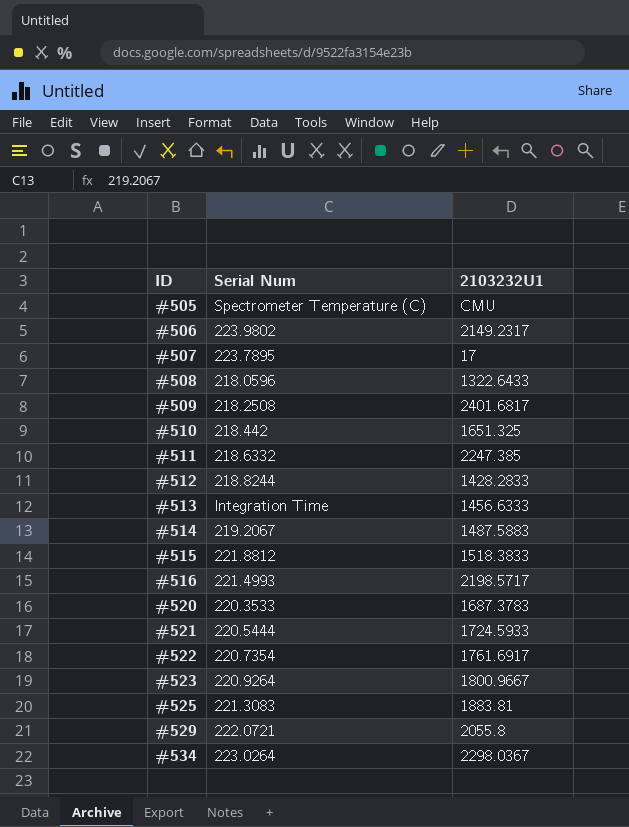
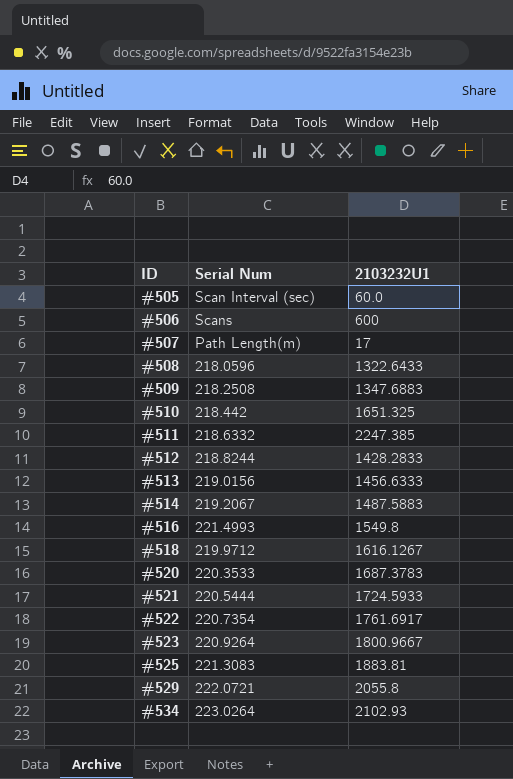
row #515: 221.8812 | 1518.3833 -> none
#505 | Serial Num: Spectrometer Temperature (C) -> Scan Interval (sec)
#505 | 2103232U1: CMU -> 60.0
#506 | Serial Num: 223.9802 -> Scans
#506 | 2103232U1: 2149.2317 -> 600
#507 | Serial Num: 223.7895 -> Path Length(m)
#509 | 2103232U1: 2401.6817 -> 1347.6883
#513 | Serial Num: Integration Time -> 219.0156
#516 | 2103232U1: 2198.5717 -> 1549.8
row #518: none -> 219.9712 | 1616.1267
#534 | 2103232U1: 2298.0367 -> 2102.93

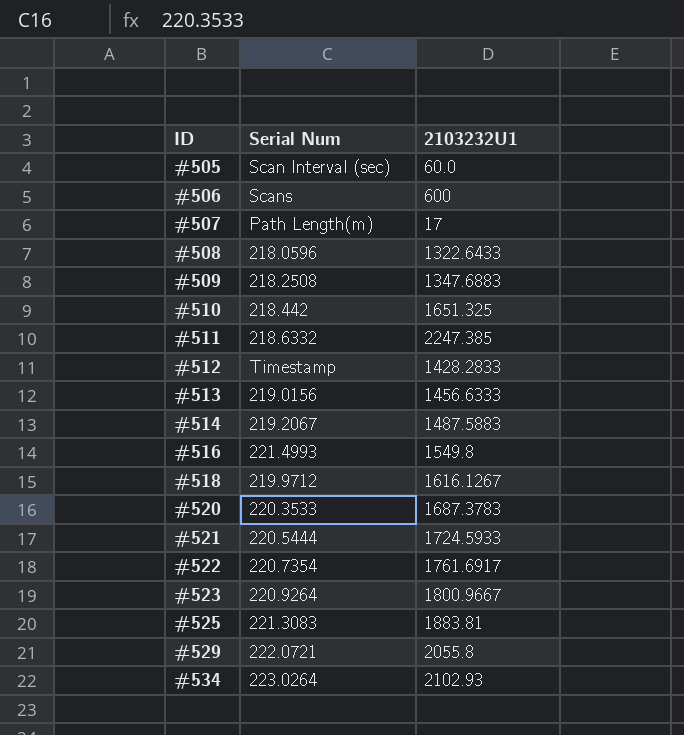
#512 | Serial Num: 218.8244 -> Timestamp

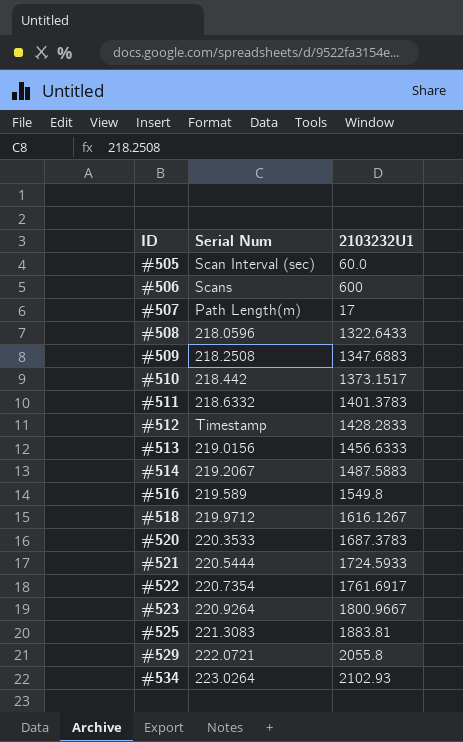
#510 | 2103232U1: 1651.325 -> 1373.1517
#511 | 2103232U1: 2247.385 -> 1401.3783
#516 | Serial Num: 221.4993 -> 219.589

